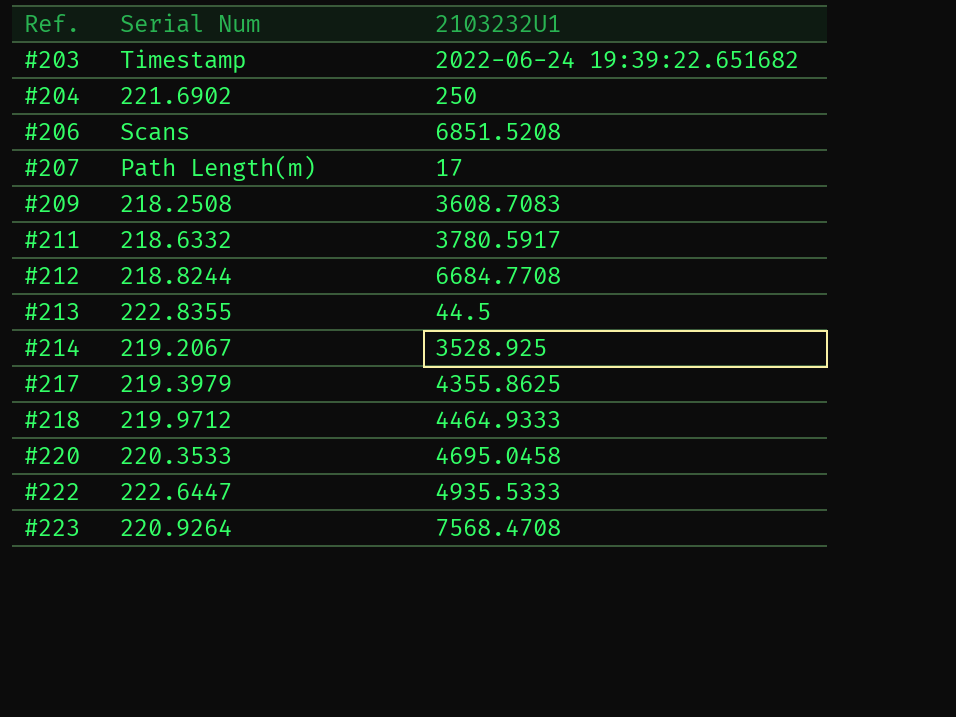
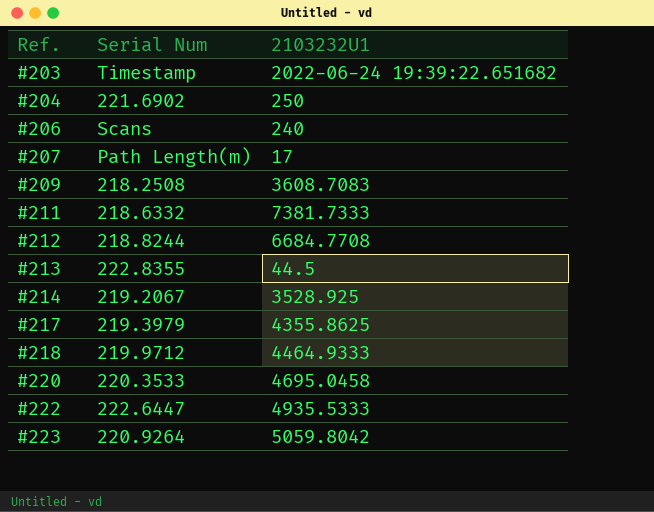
#206 | 2103232U1: 6851.5208 -> 240
#211 | 2103232U1: 3780.5917 -> 7381.7333
#223 | 2103232U1: 7568.4708 -> 5059.8042

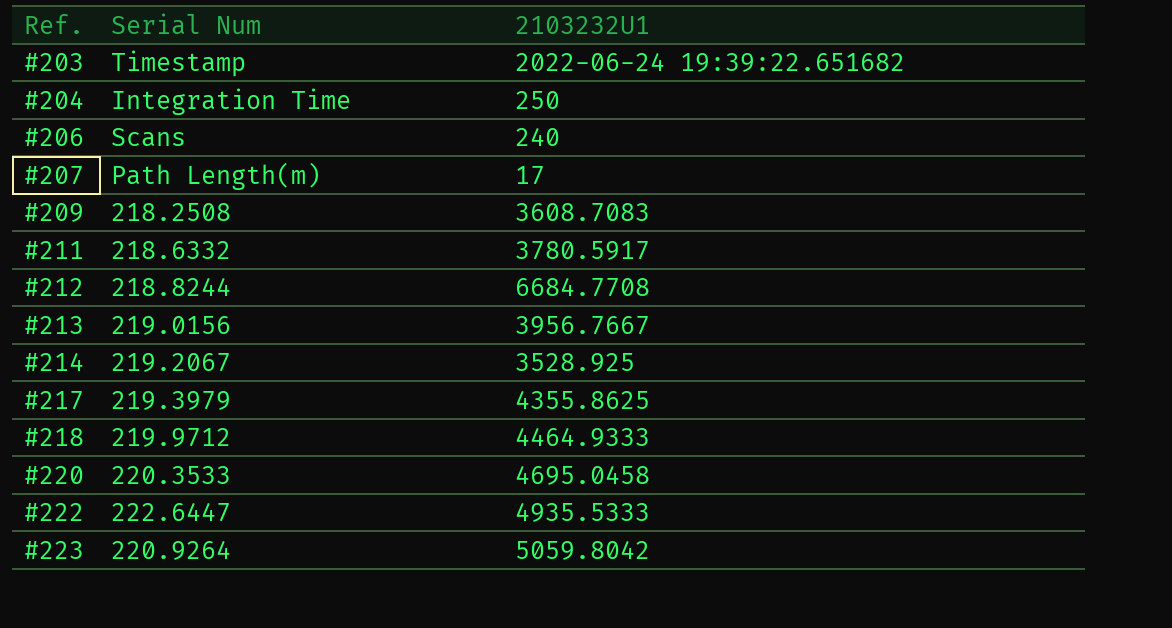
#204 | Serial Num: 221.6902 -> Integration Time
#211 | 2103232U1: 7381.7333 -> 3780.5917
#213 | Serial Num: 222.8355 -> 219.0156
#213 | 2103232U1: 44.5 -> 3956.7667

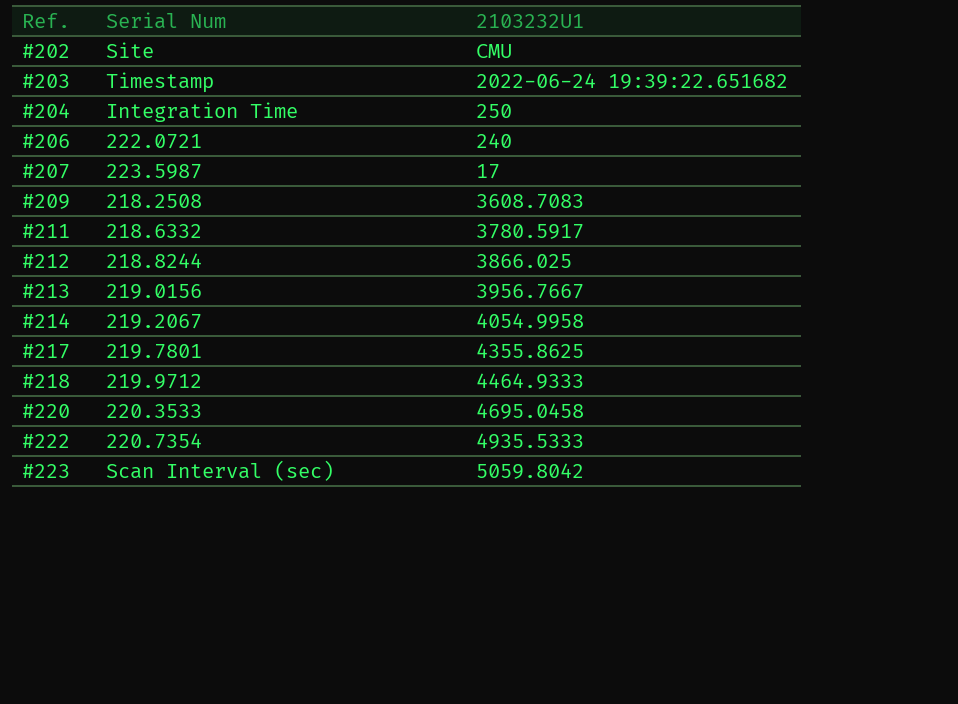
row #202: none -> Site | CMU
#206 | Serial Num: Scans -> 222.0721
#207 | Serial Num: Path Length(m) -> 223.5987
#212 | 2103232U1: 6684.7708 -> 3866.025
#214 | 2103232U1: 3528.925 -> 4054.9958
#217 | Serial Num: 219.3979 -> 219.7801
#222 | Serial Num: 222.6447 -> 220.7354
#223 | Serial Num: 220.9264 -> Scan Interval (sec)

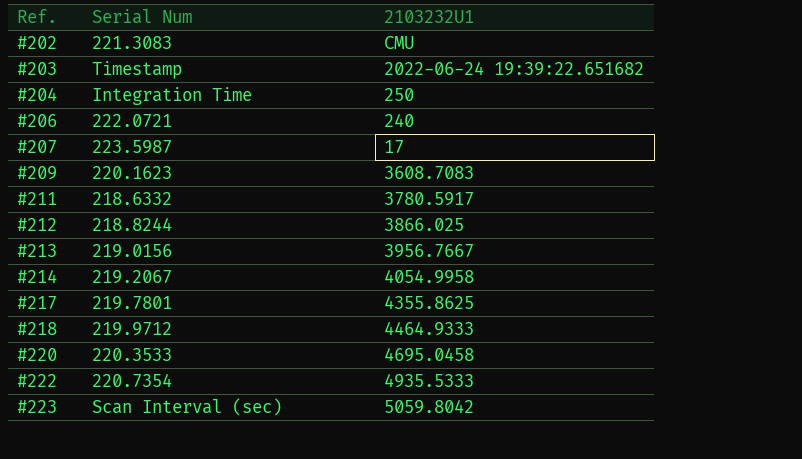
#202 | Serial Num: Site -> 221.3083
#209 | Serial Num: 218.2508 -> 220.1623

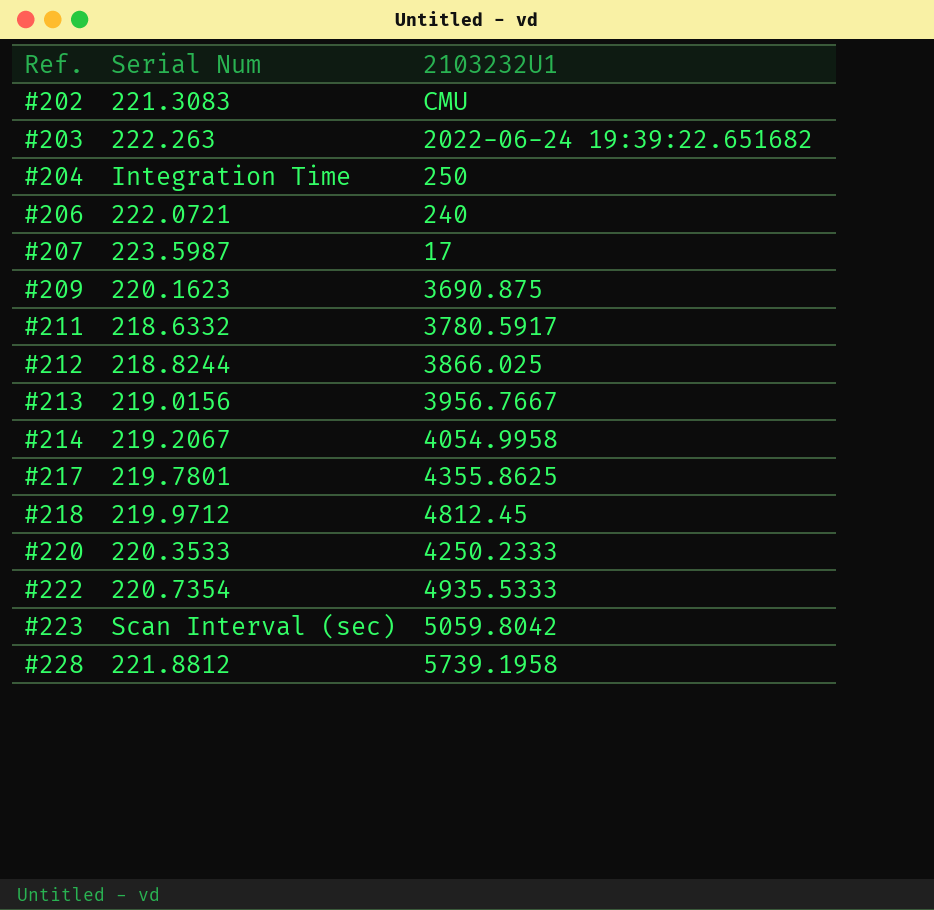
#203 | Serial Num: Timestamp -> 222.263
#209 | 2103232U1: 3608.7083 -> 3690.875
#218 | 2103232U1: 4464.9333 -> 4812.45
#220 | 2103232U1: 4695.0458 -> 4250.2333
row #228: none -> 221.8812 | 5739.1958

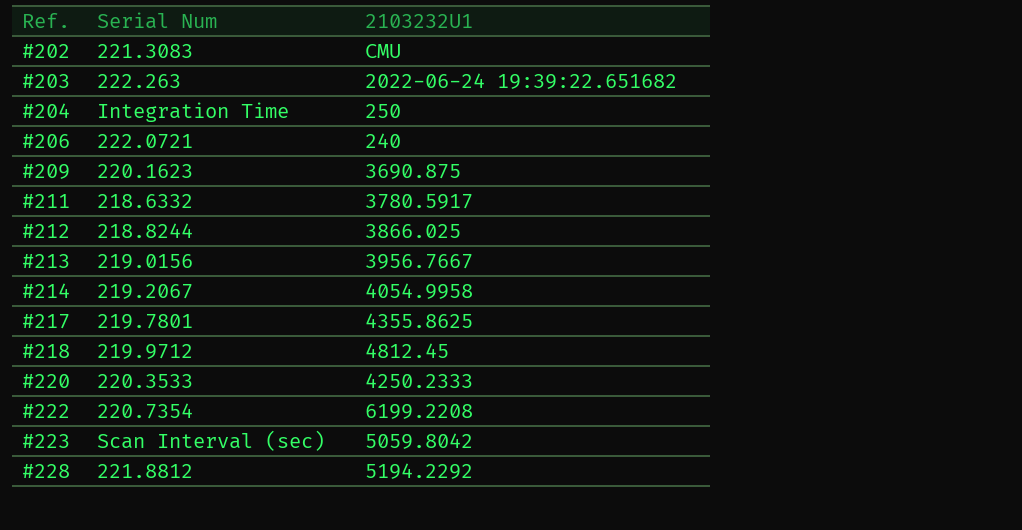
row #207: 223.5987 | 17 -> none
#222 | 2103232U1: 4935.5333 -> 6199.2208
#228 | 2103232U1: 5739.1958 -> 5194.2292

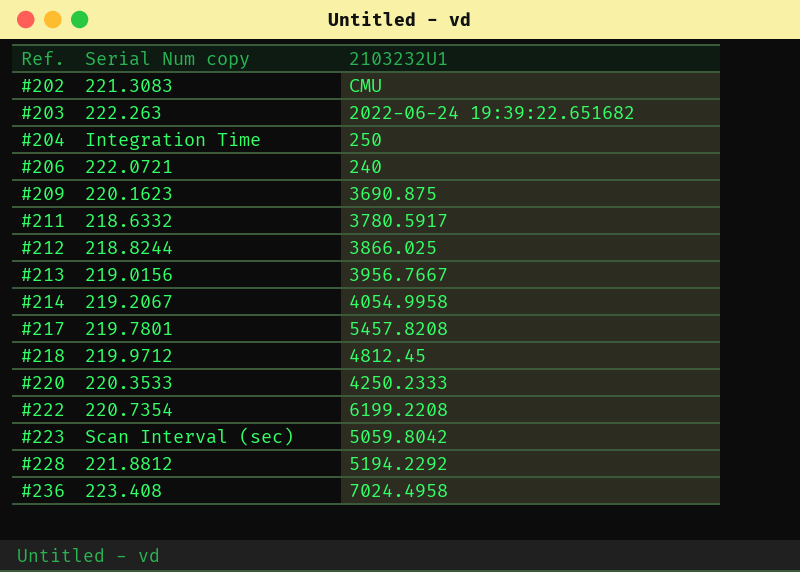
column name: Serial Num -> Serial Num copy
#217 | 2103232U1: 4355.8625 -> 5457.8208
row #236: none -> 223.408 | 7024.4958

